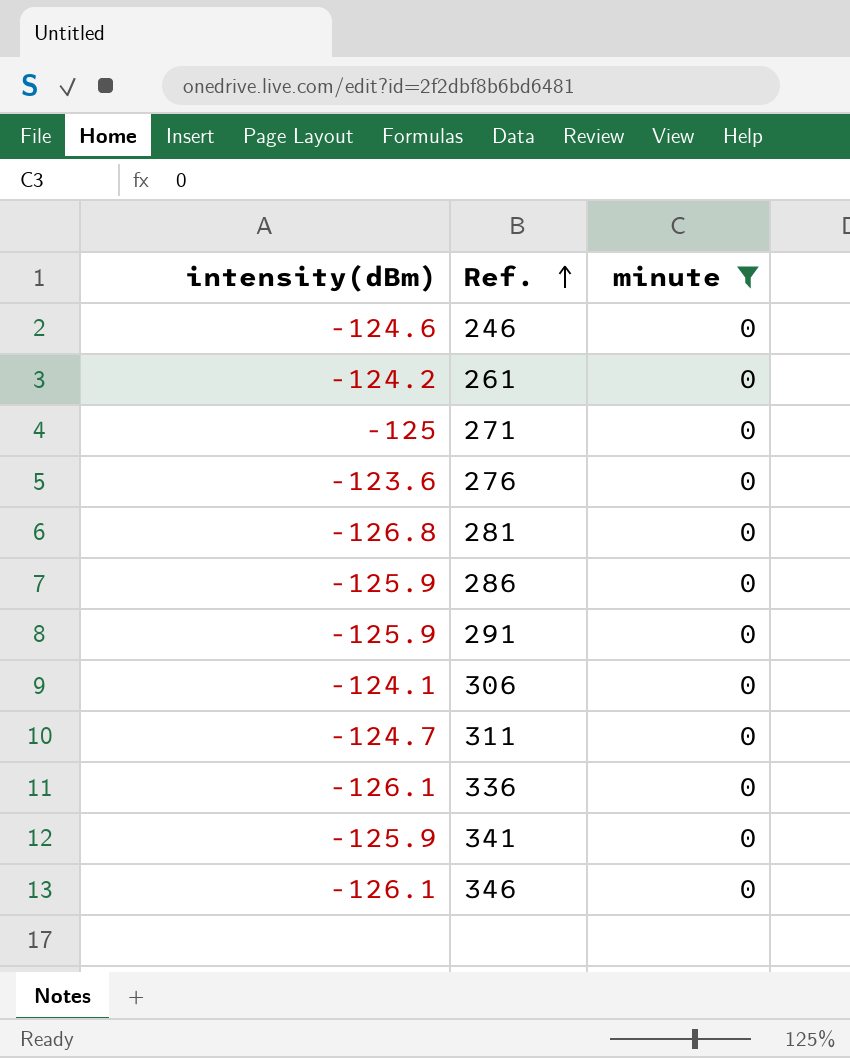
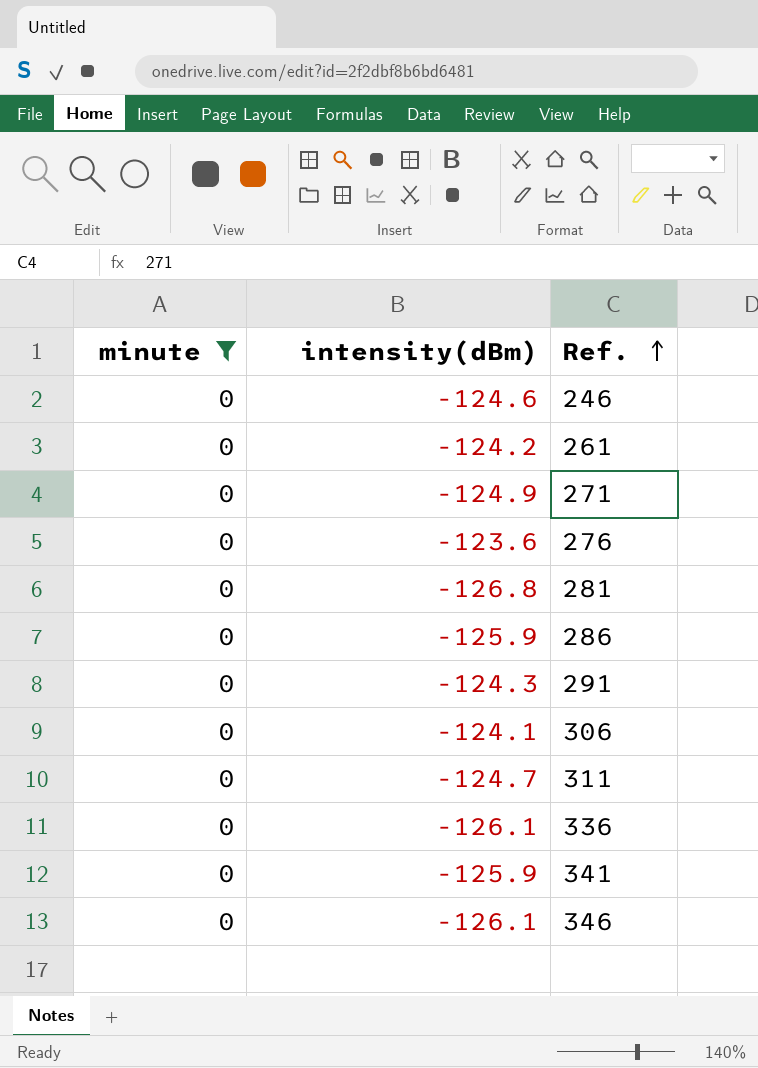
column minute | position: 3 -> 1
271 | intensity(dBm): -125 -> -124.9
291 | intensity(dBm): -125.9 -> -124.3

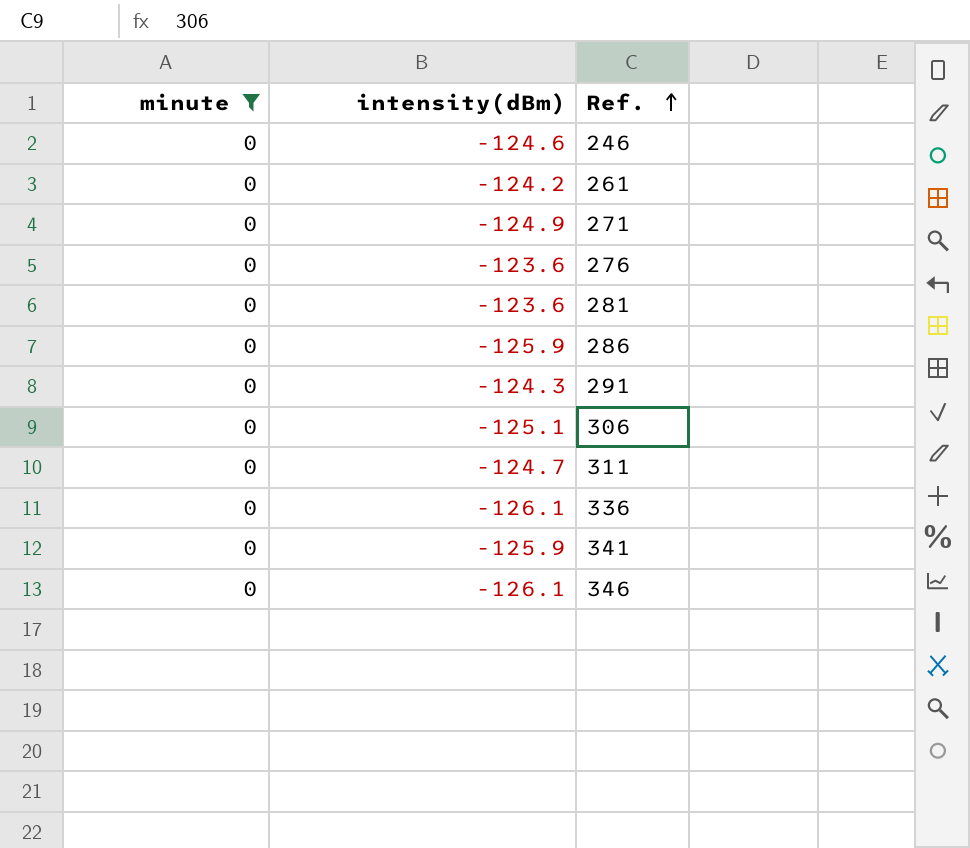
281 | intensity(dBm): -126.8 -> -123.6
306 | intensity(dBm): -124.1 -> -125.1

